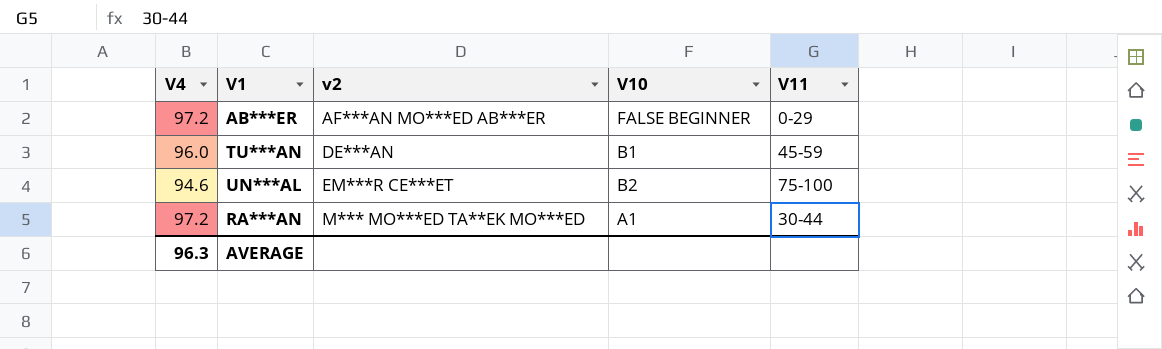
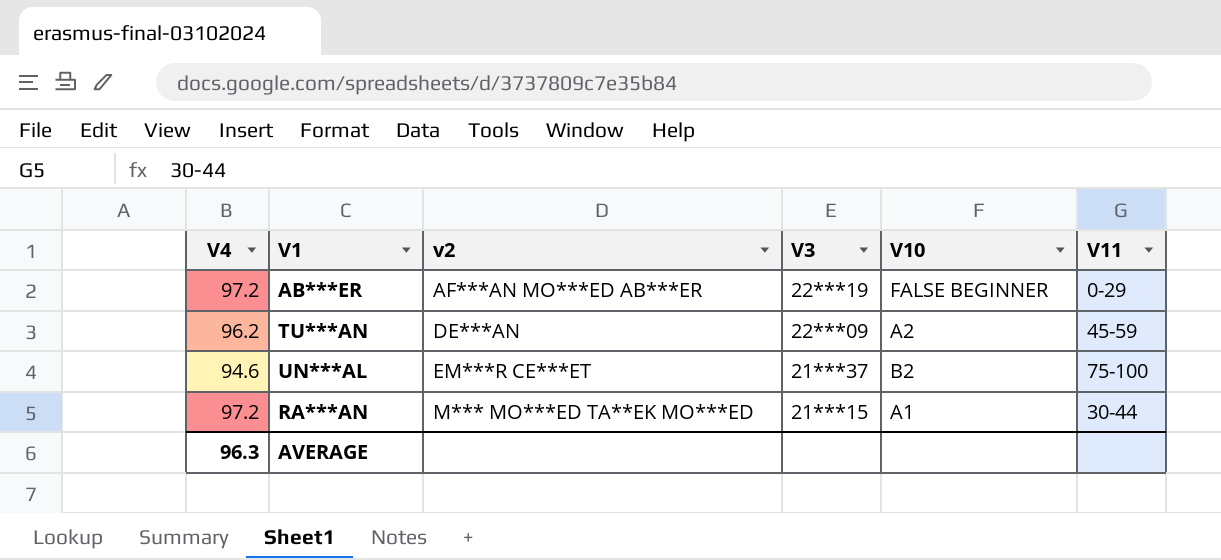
column V3 | position: none -> 4
TU***AN | V4: 96.0 -> 96.2
TU***AN | V10: B1 -> A2

